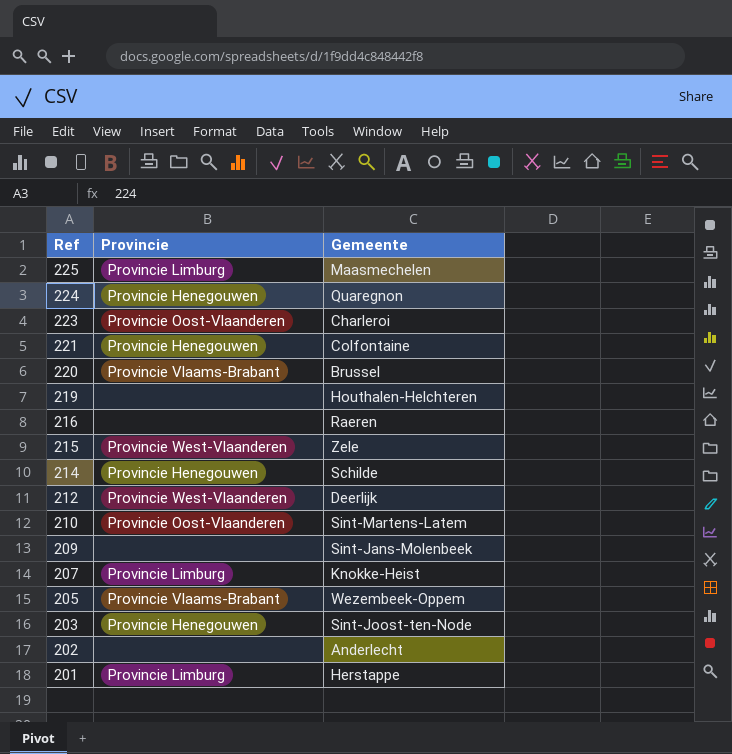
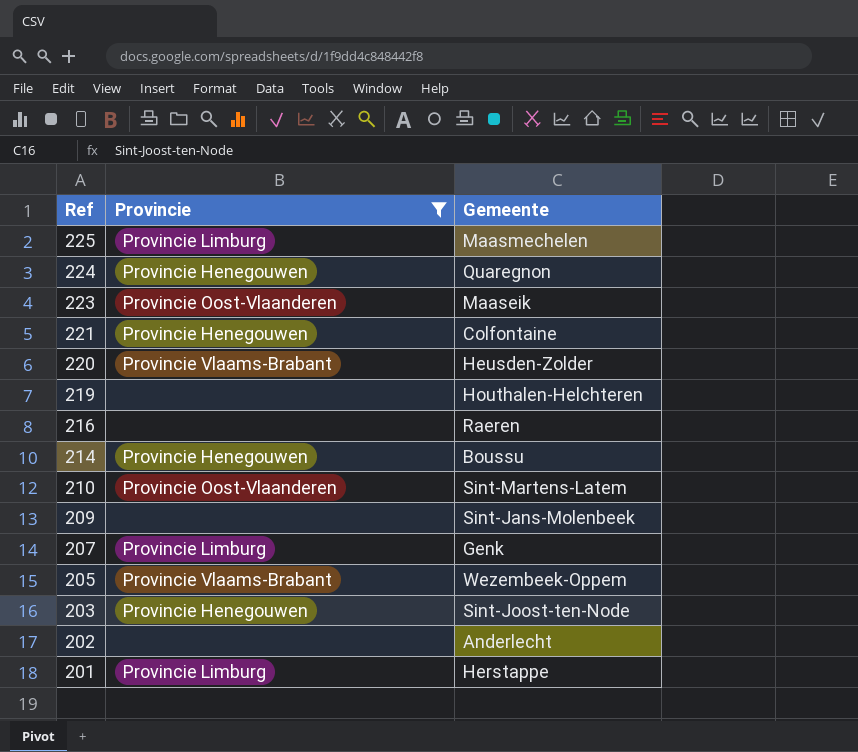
filter: none -> Provincie != Provincie West-Vlaanderen
223 | Gemeente: Charleroi -> Maaseik
220 | Gemeente: Brussel -> Heusden-Zolder
214 | Gemeente: Schilde -> Boussu
207 | Gemeente: Knokke-Heist -> Genk

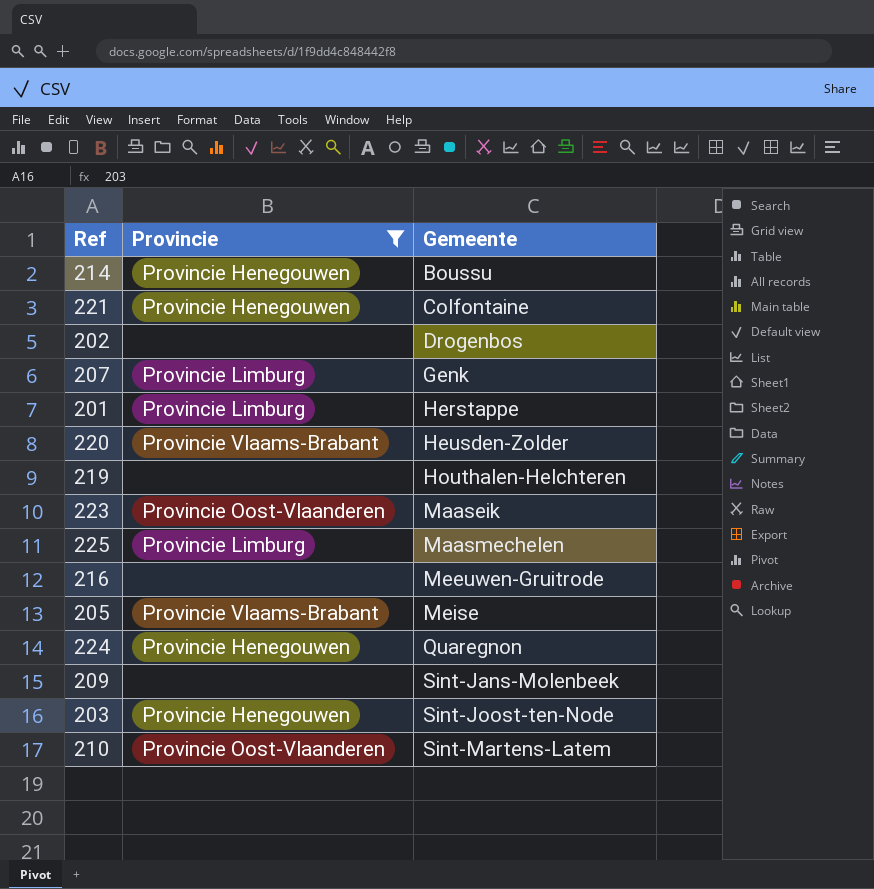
row order: Ref descending -> Gemeente ascending
202 | Gemeente: Anderlecht -> Drogenbos
216 | Gemeente: Raeren -> Meeuwen-Gruitrode
205 | Gemeente: Wezembeek-Oppem -> Meise

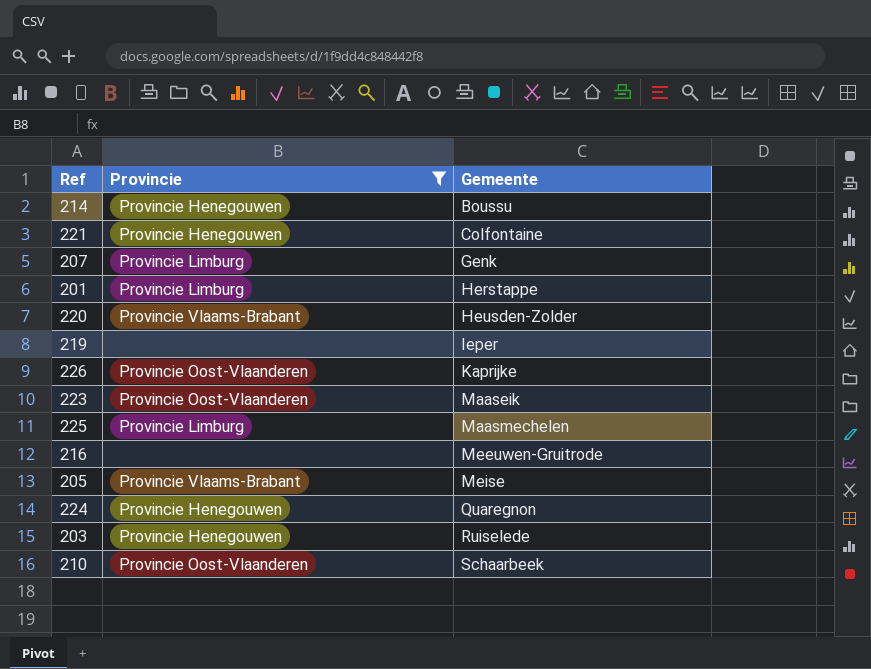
row 202: none | Drogenbos -> none
row 209: none | Sint-Jans-Molenbeek -> none
219 | Gemeente: Houthalen-Helchteren -> Ieper
row 226: none -> Provincie Oost-Vlaanderen | Kaprijke
203 | Gemeente: Sint-Joost-ten-Node -> Ruiselede
210 | Gemeente: Sint-Martens-Latem -> Schaarbeek

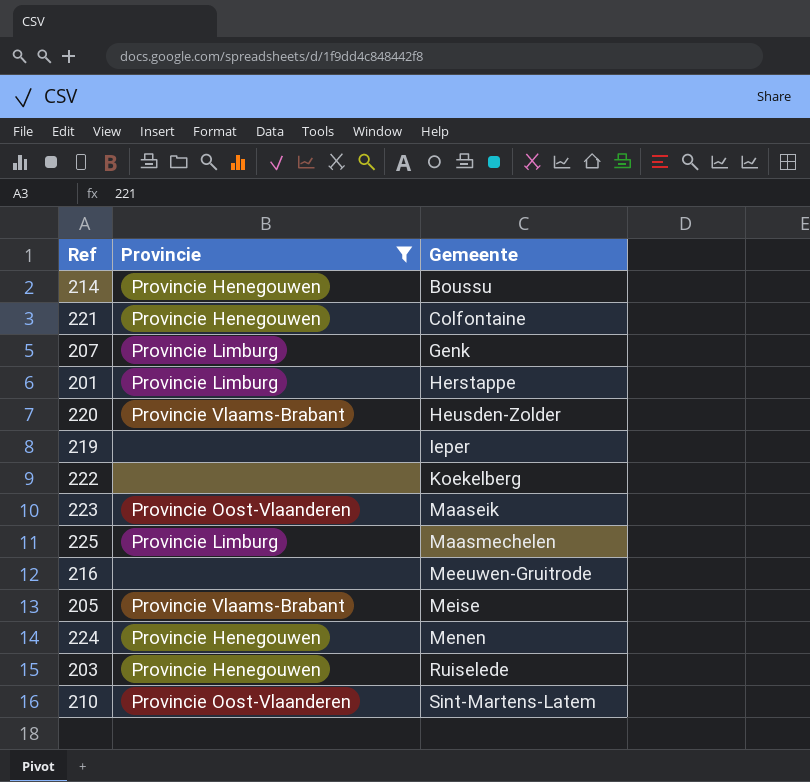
row 226: Provincie Oost-Vlaanderen | Kaprijke -> none
row 222: none -> none | Koekelberg
224 | Gemeente: Quaregnon -> Menen
210 | Gemeente: Schaarbeek -> Sint-Martens-Latem

